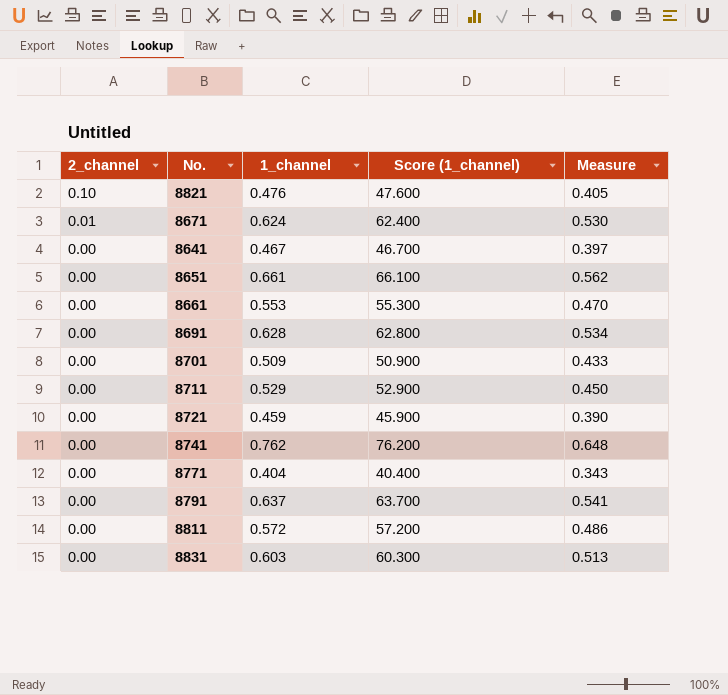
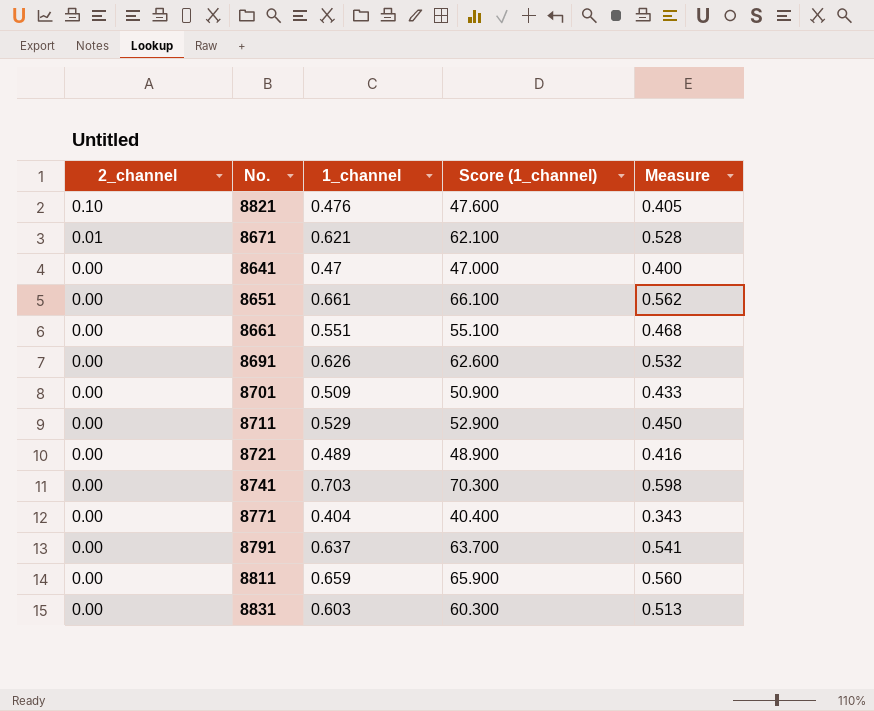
8671 | 1_channel: 0.624 -> 0.621
8671 | Score (1_channel): 62.400 -> 62.100
8671 | Measure: 0.530 -> 0.528
8641 | 1_channel: 0.467 -> 0.47
8641 | Score (1_channel): 46.700 -> 47.000
8641 | Measure: 0.397 -> 0.400
8661 | 1_channel: 0.553 -> 0.551
8661 | Score (1_channel): 55.300 -> 55.100
8661 | Measure: 0.470 -> 0.468
8691 | 1_channel: 0.628 -> 0.626
8691 | Score (1_channel): 62.800 -> 62.600
8691 | Measure: 0.534 -> 0.532
8721 | 1_channel: 0.459 -> 0.489
8721 | Score (1_channel): 45.900 -> 48.900
8721 | Measure: 0.390 -> 0.416
8741 | 1_channel: 0.762 -> 0.703
8741 | Score (1_channel): 76.200 -> 70.300
8741 | Measure: 0.648 -> 0.598
8811 | 1_channel: 0.572 -> 0.659
8811 | Score (1_channel): 57.200 -> 65.900
8811 | Measure: 0.486 -> 0.560

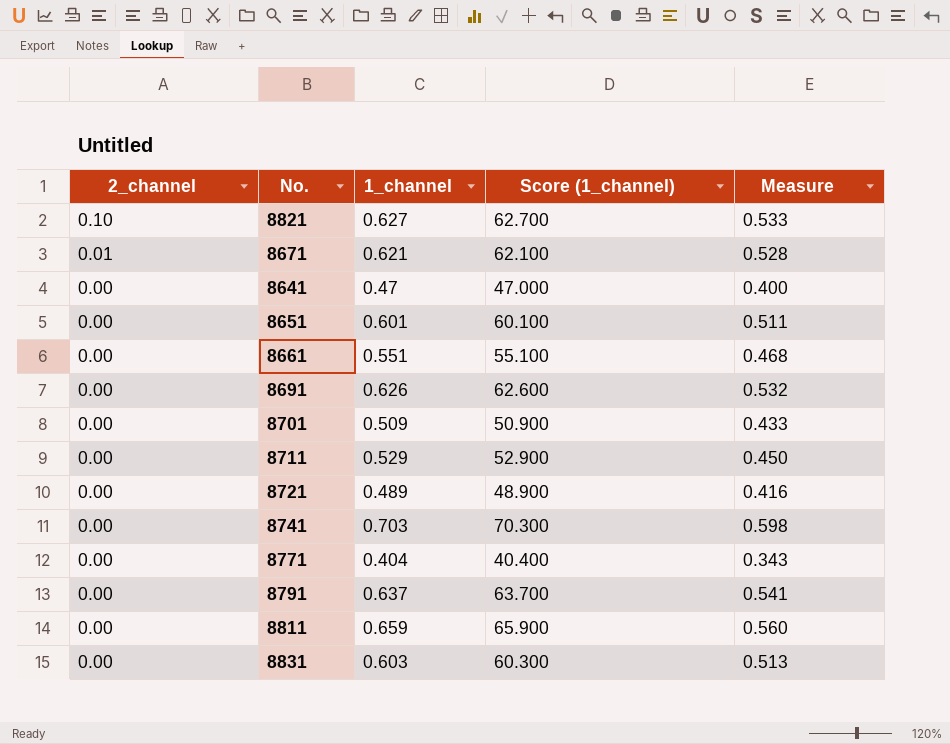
8821 | 1_channel: 0.476 -> 0.627
8821 | Score (1_channel): 47.600 -> 62.700
8821 | Measure: 0.405 -> 0.533
8651 | 1_channel: 0.661 -> 0.601
8651 | Score (1_channel): 66.100 -> 60.100
8651 | Measure: 0.562 -> 0.511

